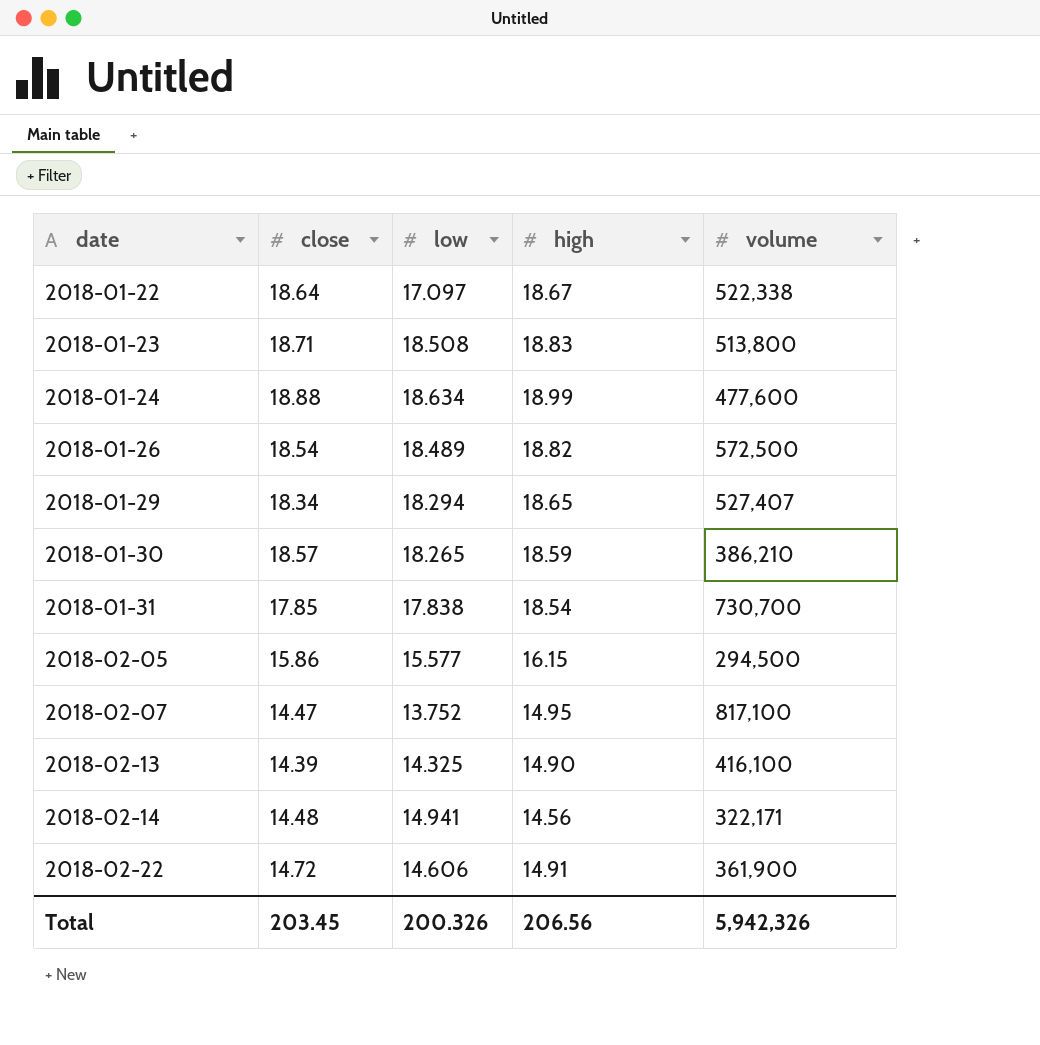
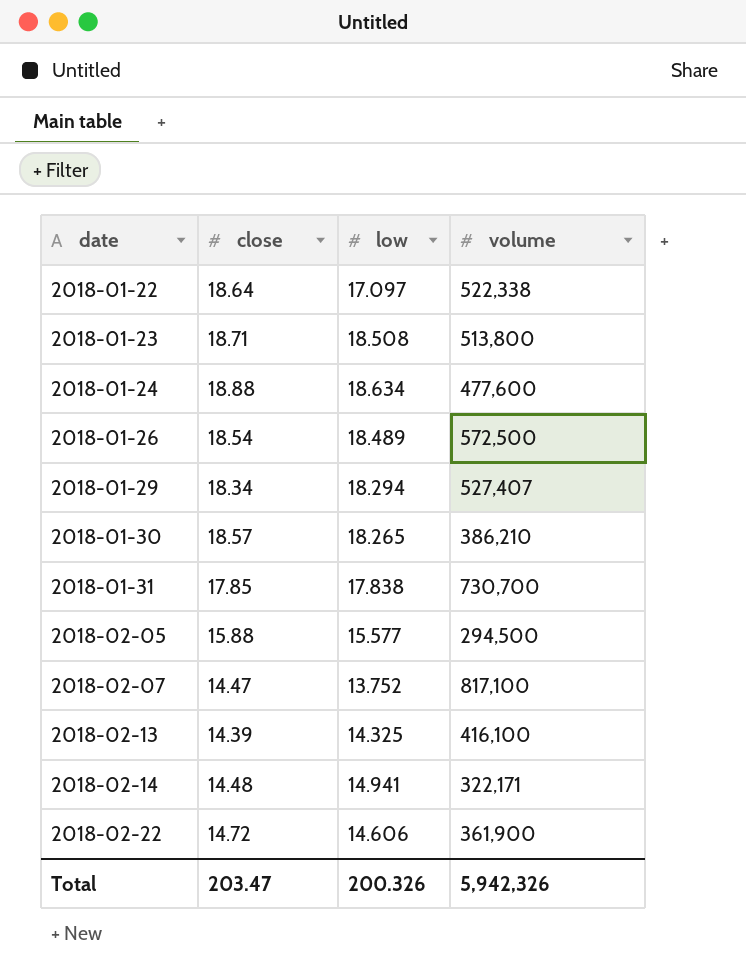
column high | position: 4 -> none
2018-02-05 | close: 15.86 -> 15.88
Total | close: 203.45 -> 203.47

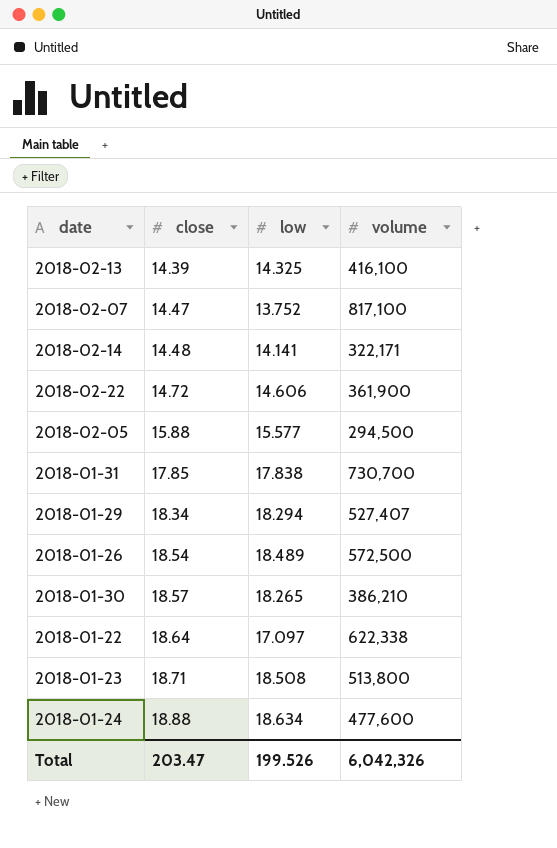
row order: date ascending -> close ascending
2018-02-14 | low: 14.941 -> 14.141
2018-01-22 | volume: 522,338 -> 622,338
Total | low: 200.326 -> 199.526
Total | volume: 5,942,326 -> 6,042,326

